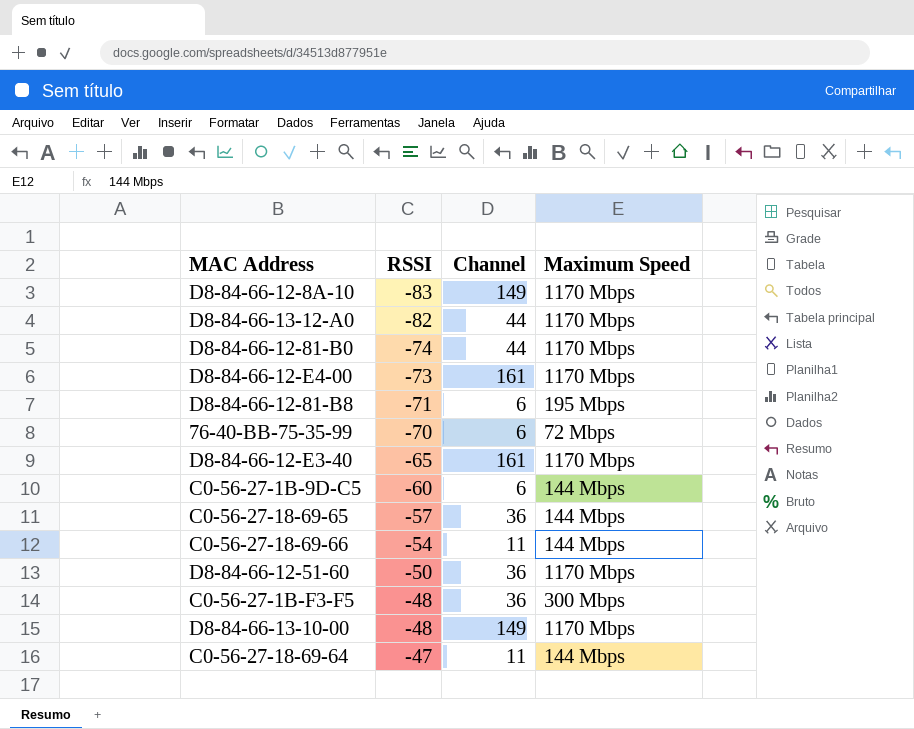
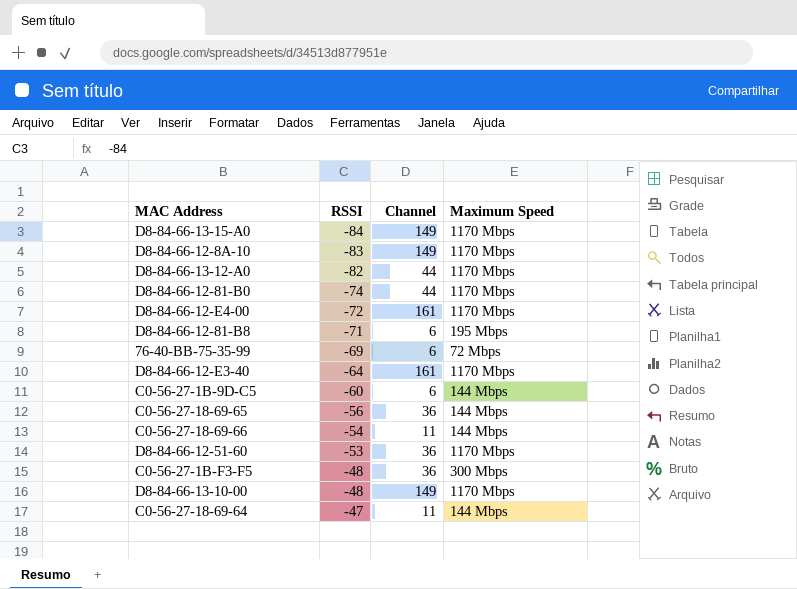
row D8-84-66-13-15-A0: none -> -84 | 149 | 1170 Mbps
D8-84-66-12-E4-00 | RSSI: -73 -> -72
76-40-BB-75-35-99 | RSSI: -70 -> -69
D8-84-66-12-E3-40 | RSSI: -65 -> -64
C0-56-27-18-69-65 | RSSI: -57 -> -56
D8-84-66-12-51-60 | RSSI: -50 -> -53

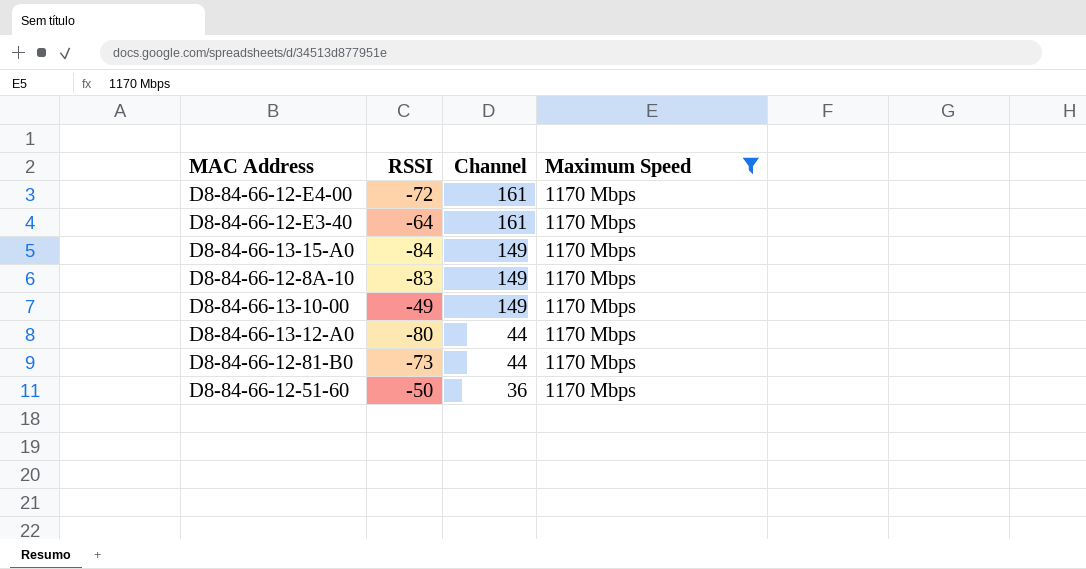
filter: none -> Maximum Speed = 1170 Mbps
row order: RSSI ascending -> Channel descending
D8-84-66-13-10-00 | RSSI: -48 -> -49
D8-84-66-13-12-A0 | RSSI: -82 -> -80
D8-84-66-12-81-B0 | RSSI: -74 -> -73
D8-84-66-12-51-60 | RSSI: -53 -> -50

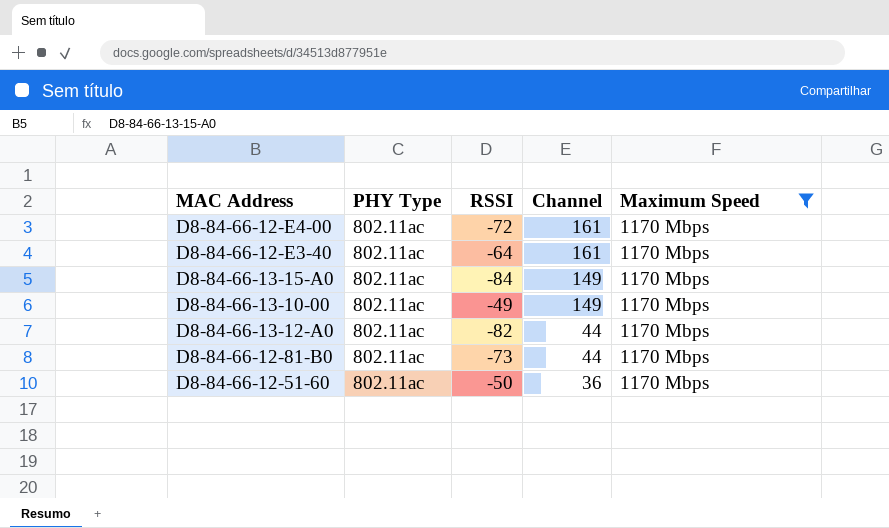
column PHY Type | position: none -> 2
row D8-84-66-12-8A-10: -83 | 149 | 1170 Mbps -> none
D8-84-66-13-12-A0 | RSSI: -80 -> -82

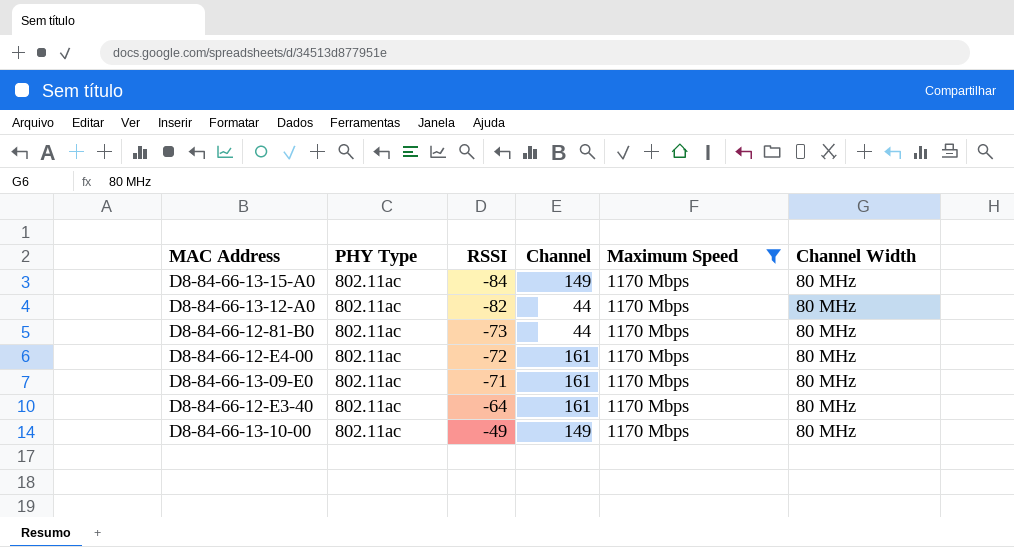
row order: Channel descending -> RSSI ascending
column Channel Width | position: none -> 6
row D8-84-66-12-51-60: 802.11ac | -50 | 36 | 1170 Mbps -> none
row D8-84-66-13-09-E0: none -> 802.11ac | -71 | 161 | 1170 Mbps | 80 MHz

